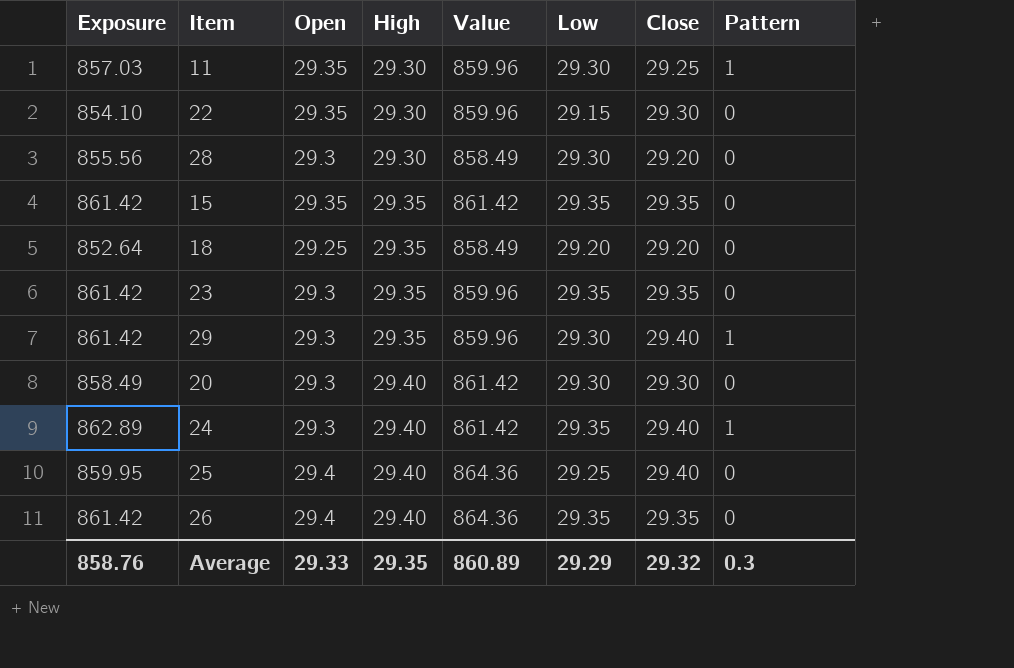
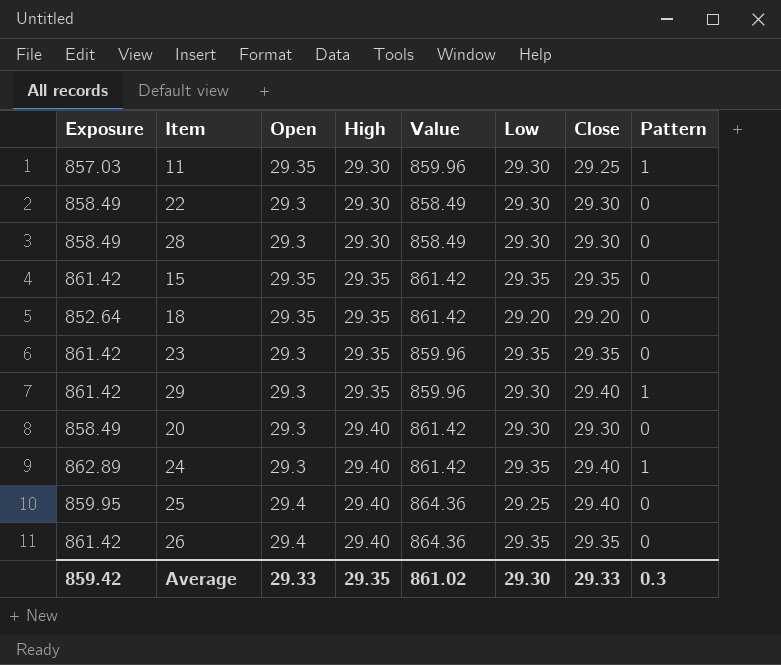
22 | Exposure: 854.10 -> 858.49
22 | Open: 29.35 -> 29.3
22 | Value: 859.96 -> 858.49
22 | Low: 29.15 -> 29.30
28 | Exposure: 855.56 -> 858.49
28 | Close: 29.20 -> 29.30
18 | Open: 29.25 -> 29.35
18 | Value: 858.49 -> 861.42
Average | Exposure: 858.76 -> 859.42
Average | Value: 860.89 -> 861.02
Average | Low: 29.29 -> 29.30
Average | Close: 29.32 -> 29.33

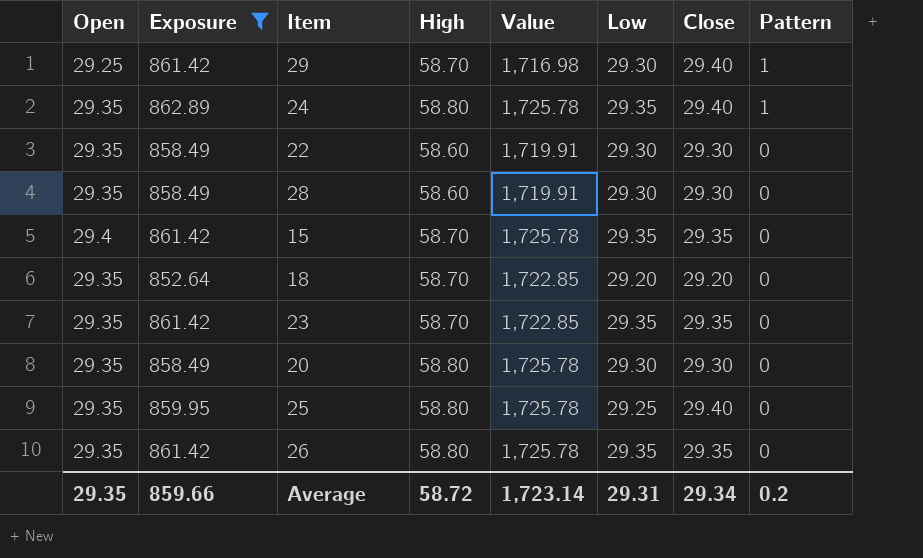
filter: none -> Exposure != 857.03
row order: High ascending -> Pattern descending
column Open | position: 3 -> 1
29 | Open: 29.3 -> 29.25
29 | High: 29.35 -> 58.70
29 | Value: 859.96 -> 1,716.98
24 | Open: 29.3 -> 29.35
24 | High: 29.40 -> 58.80
24 | Value: 861.42 -> 1,725.78
22 | Open: 29.3 -> 29.35
22 | High: 29.30 -> 58.60
22 | Value: 858.49 -> 1,719.91
28 | Open: 29.3 -> 29.35
28 | High: 29.30 -> 58.60
28 | Value: 858.49 -> 1,719.91
15 | Open: 29.35 -> 29.4
15 | High: 29.35 -> 58.70
15 | Value: 861.42 -> 1,725.78
18 | High: 29.35 -> 58.70
18 | Value: 861.42 -> 1,722.85
23 | Open: 29.3 -> 29.35
23 | High: 29.35 -> 58.70
23 | Value: 859.96 -> 1,722.85
20 | Open: 29.3 -> 29.35
20 | High: 29.40 -> 58.80
20 | Value: 861.42 -> 1,725.78
25 | Open: 29.4 -> 29.35
25 | High: 29.40 -> 58.80
25 | Value: 864.36 -> 1,725.78
26 | Open: 29.4 -> 29.35
26 | High: 29.40 -> 58.80
26 | Value: 864.36 -> 1,725.78
Average | Open: 29.33 -> 29.35
Average | Exposure: 859.42 -> 859.66
Average | High: 29.35 -> 58.72
Average | Value: 861.02 -> 1,723.14
Average | Low: 29.30 -> 29.31
Average | Close: 29.33 -> 29.34
Average | Pattern: 0.3 -> 0.2

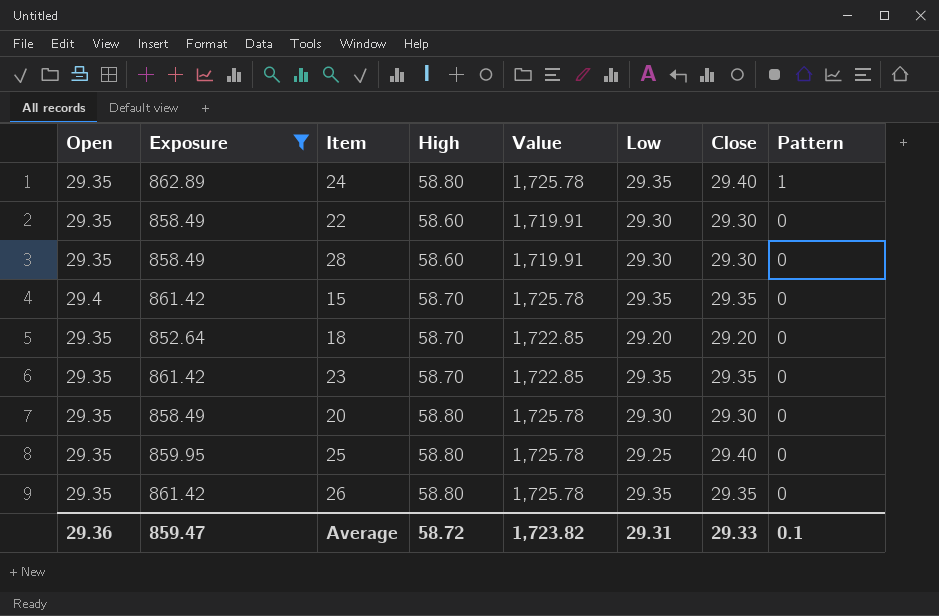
row 29: 29.25 | 861.42 | 58.70 | 1,716.98 | 29.30 | 29.40 | 1 -> none
Average | Open: 29.35 -> 29.36
Average | Exposure: 859.66 -> 859.47
Average | Value: 1,723.14 -> 1,723.82
Average | Close: 29.34 -> 29.33
Average | Pattern: 0.2 -> 0.1

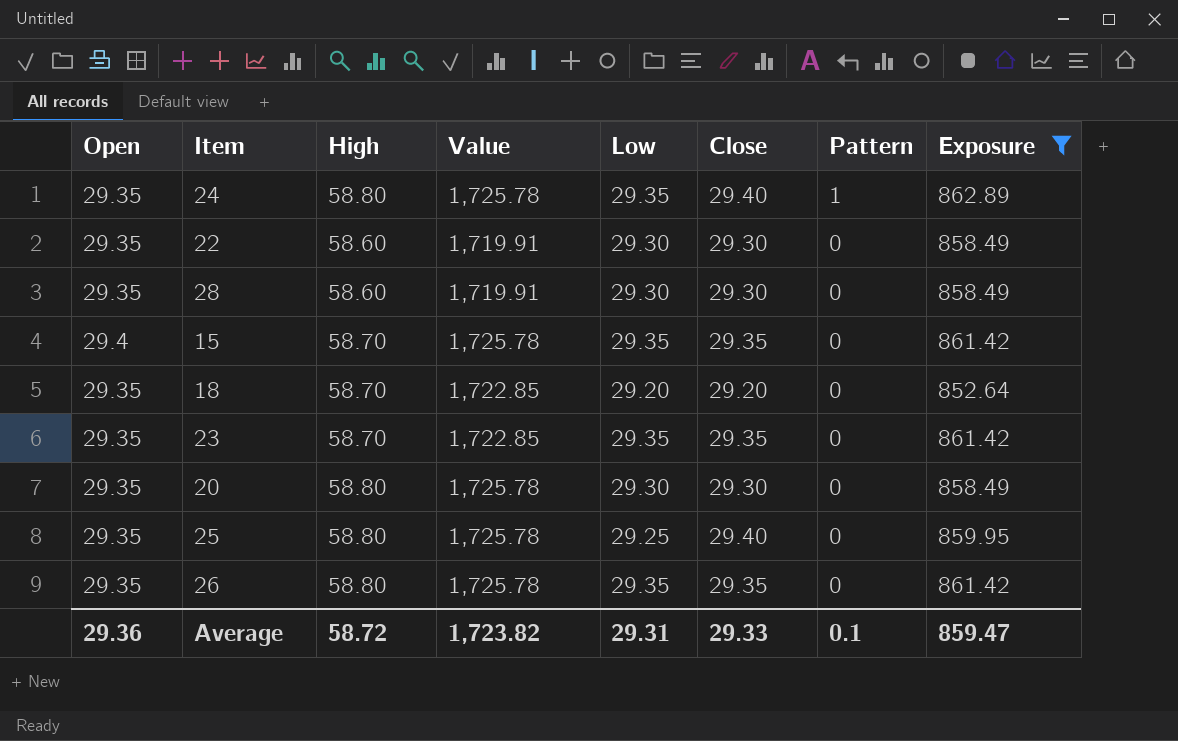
column Exposure | position: 2 -> 8

